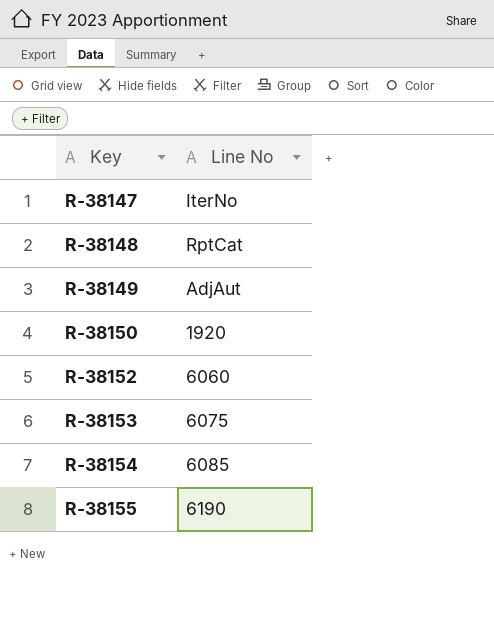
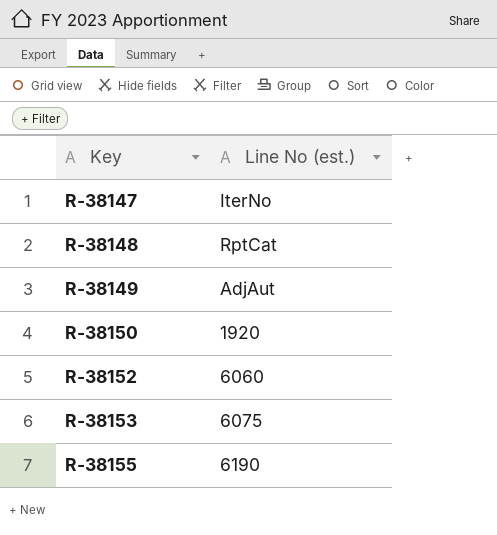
column name: Line No -> Line No (est.)
row R-38154: 6085 -> none

